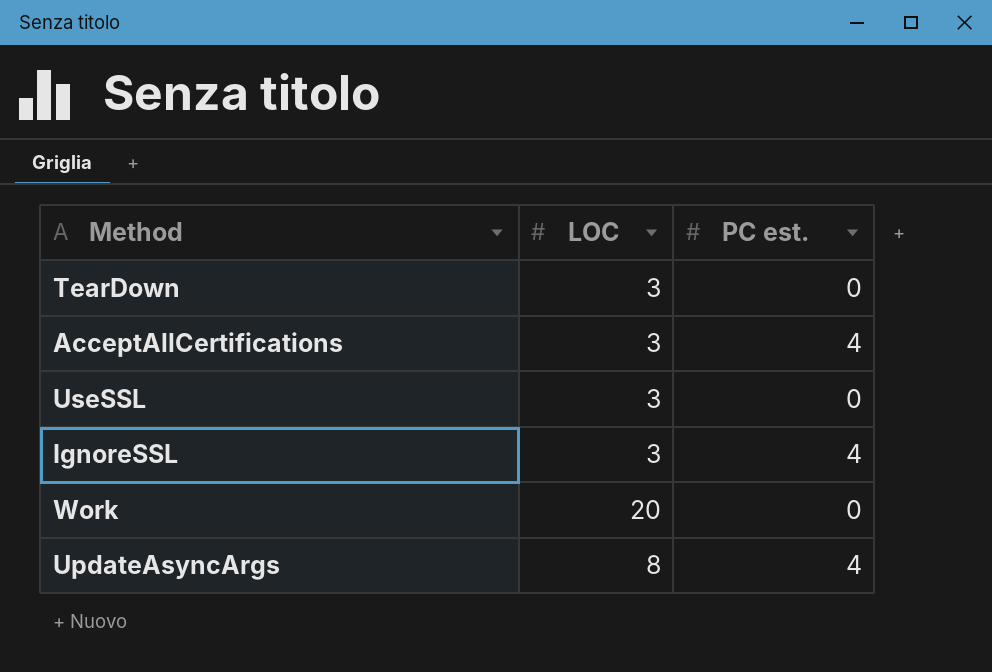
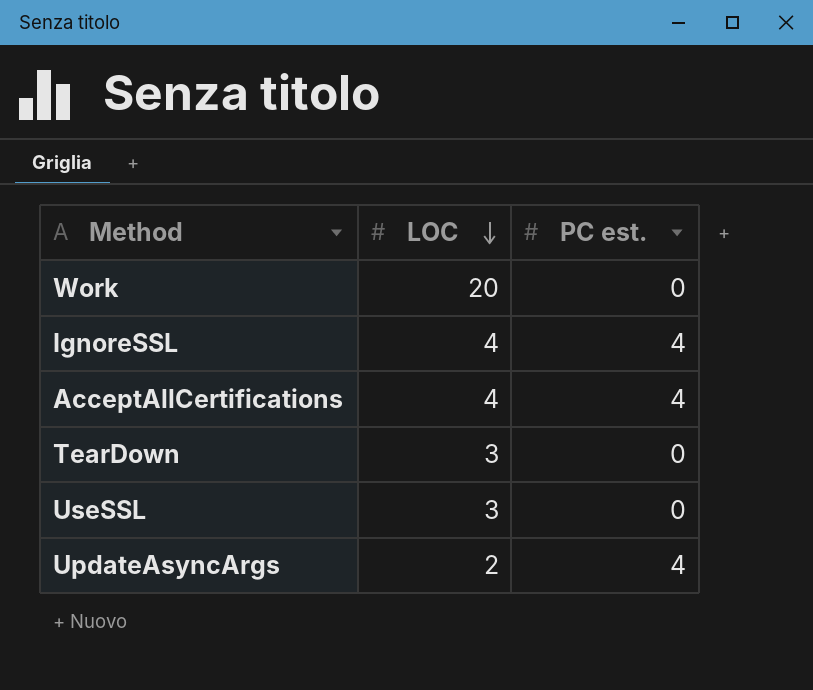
row order: none -> LOC descending
IgnoreSSL | LOC: 3 -> 4
AcceptAllCertifications | LOC: 3 -> 4
UpdateAsyncArgs | LOC: 8 -> 2

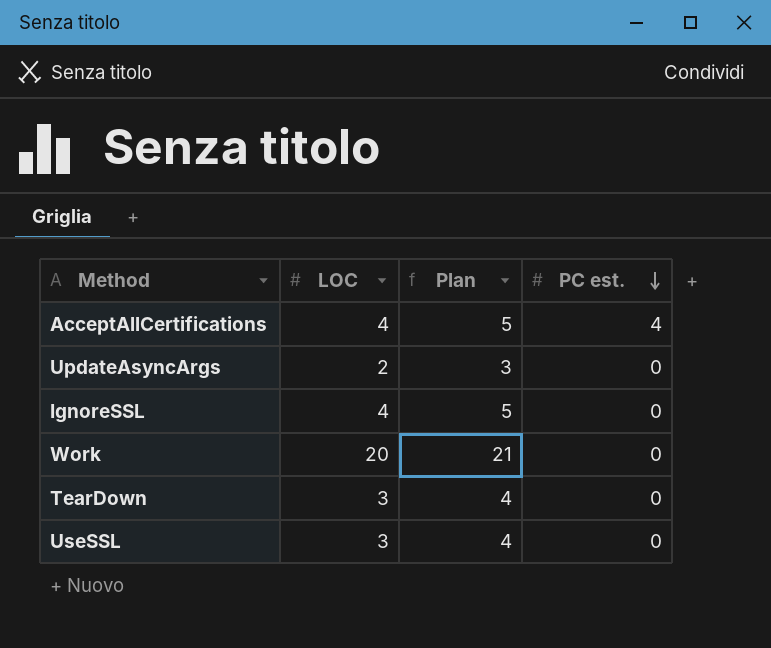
row order: LOC descending -> PC est. descending
column Plan | formula: none -> [LOC] + 1
UpdateAsyncArgs | PC est.: 4 -> 0
IgnoreSSL | PC est.: 4 -> 0

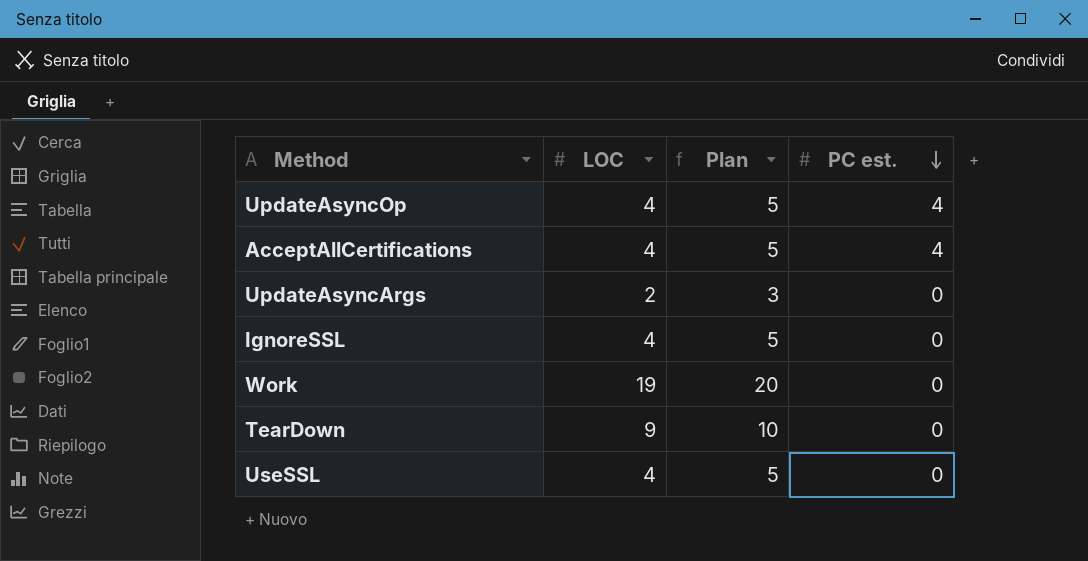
row UpdateAsyncOp: none -> 4 | 5 | 4
Work | LOC: 20 -> 19
Work | Plan: 21 -> 20
TearDown | LOC: 3 -> 9
TearDown | Plan: 4 -> 10
UseSSL | LOC: 3 -> 4
UseSSL | Plan: 4 -> 5

